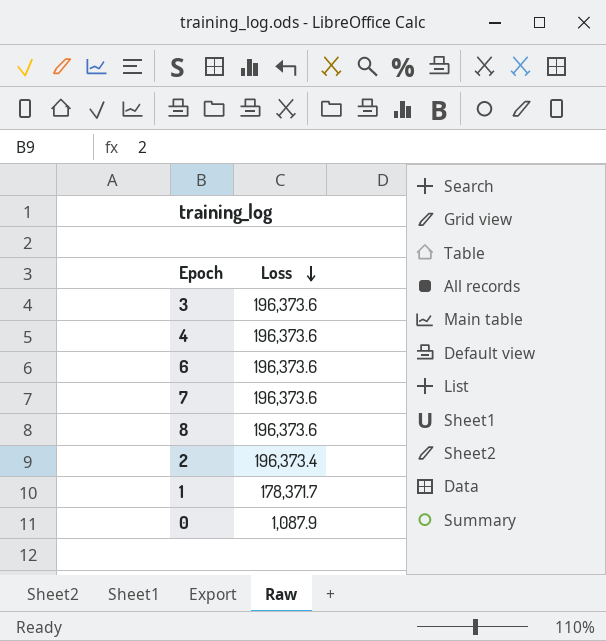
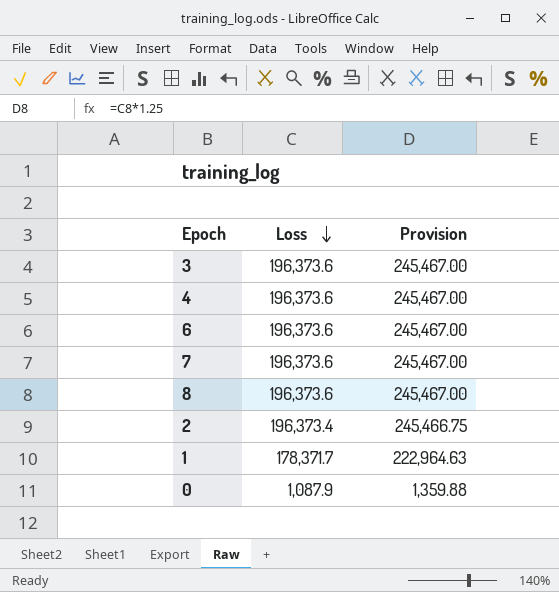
column Provision | formula: none -> [Loss] * 1.25

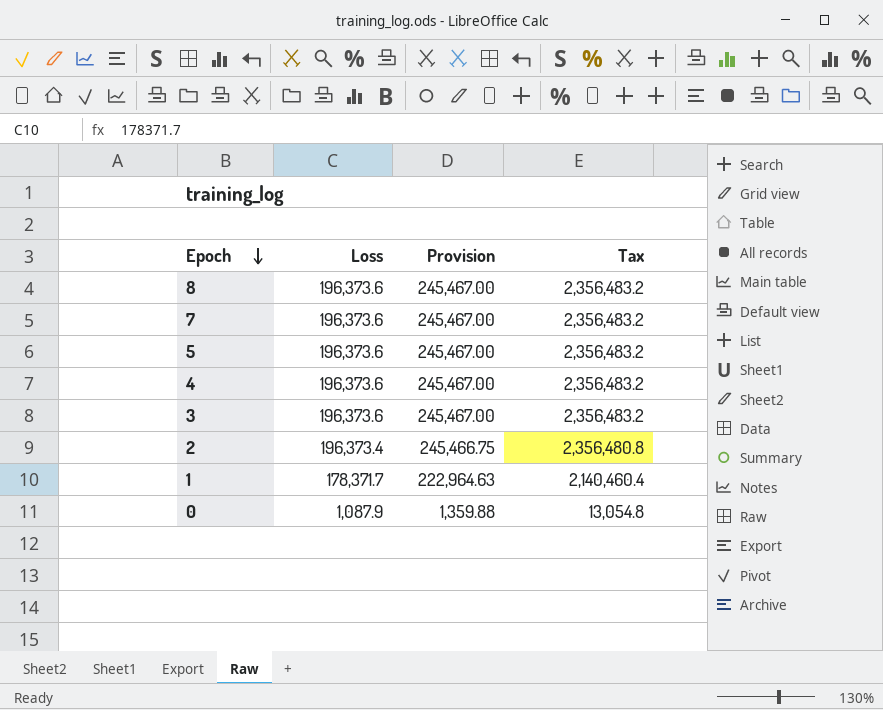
row order: Loss descending -> Epoch descending
column Tax | formula: none -> [Loss] * 12
row 6: 196,373.6 | 245,467.00 -> none
row 5: none -> 196,373.6 | 245,467.00 | 2,356,483.2

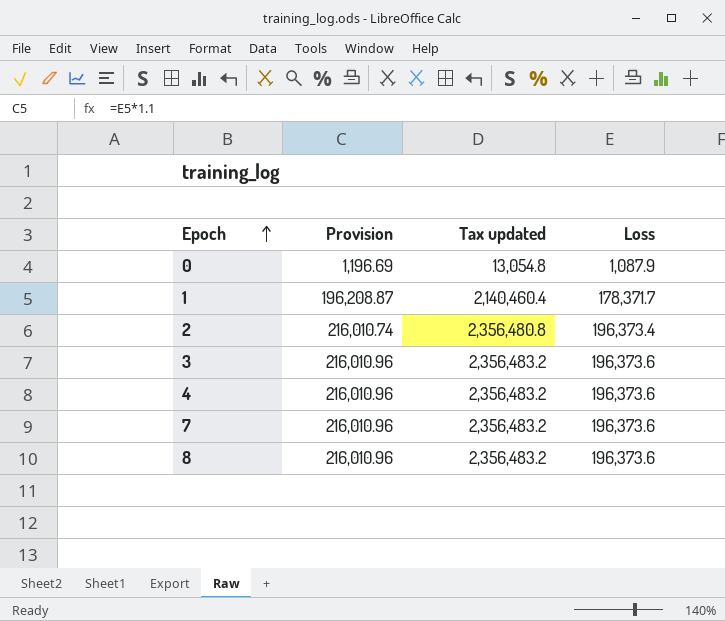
row order: Epoch descending -> Epoch ascending
column Provision | formula: [Loss] * 1.25 -> [Loss] * 1.1
column name: Tax -> Tax updated
column Loss | position: 2 -> 4
row 5: 196,373.6 | 245,467.00 | 2,356,483.2 -> none

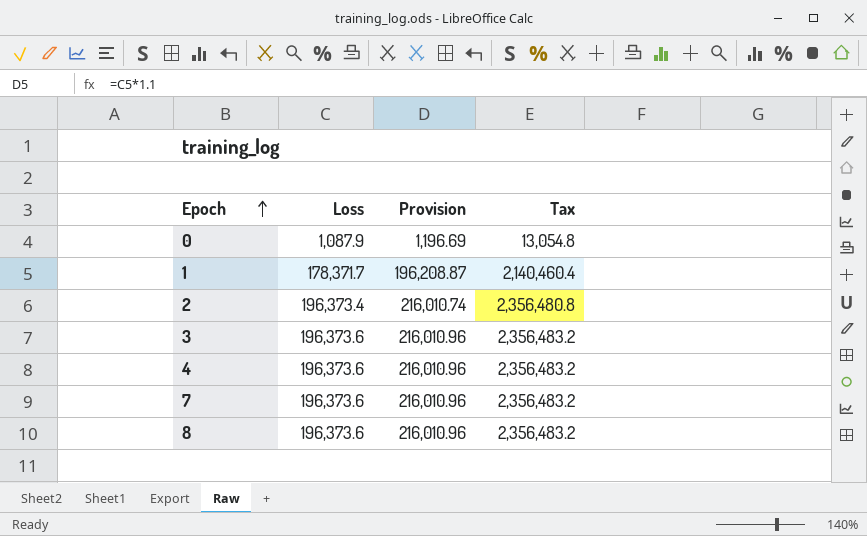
column Loss | position: 4 -> 2
column name: Tax updated -> Tax

